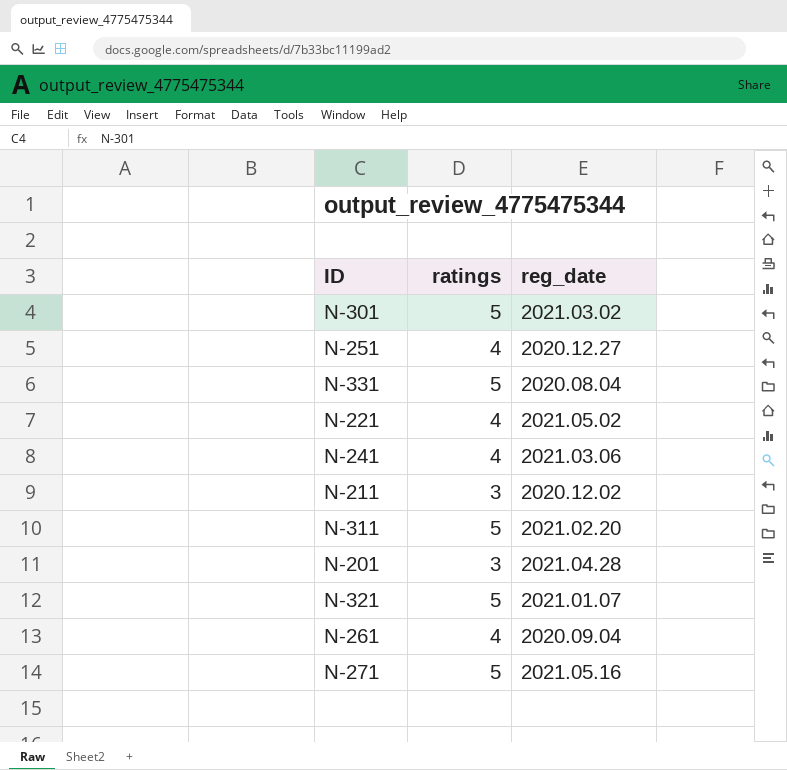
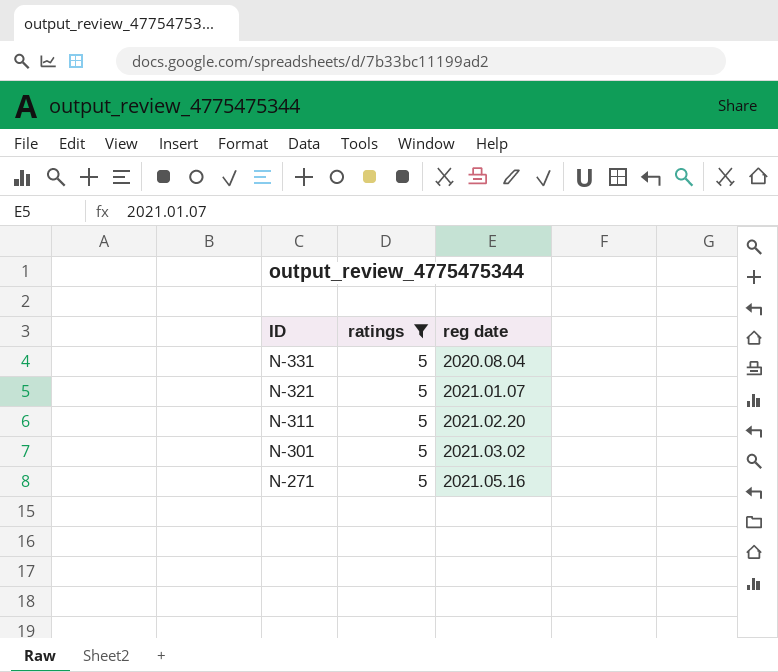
filter: none -> ratings = 5
row order: none -> ID descending
column name: reg_date -> reg date

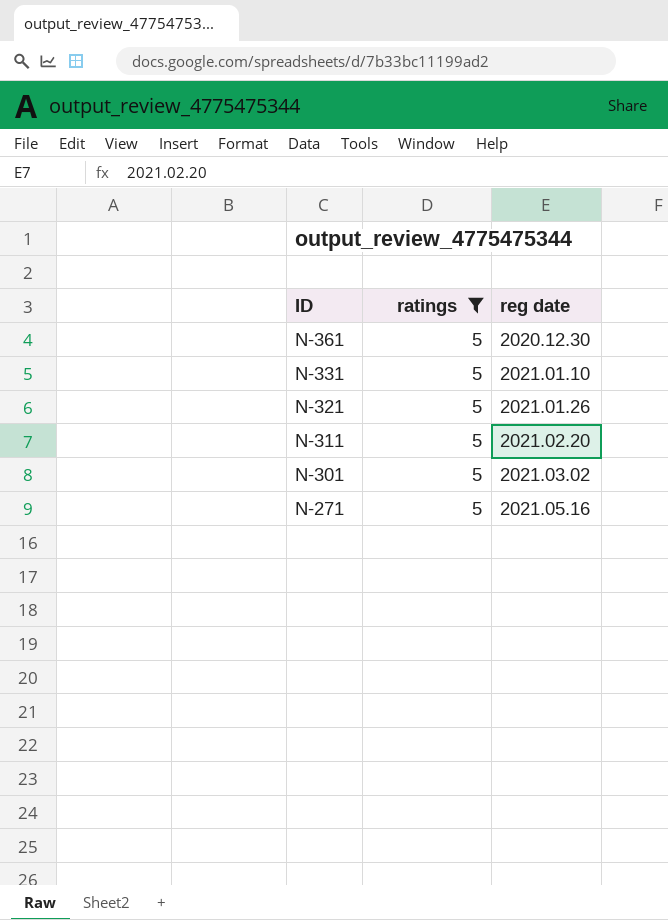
row N-361: none -> 5 | 2020.12.30
N-331 | reg date: 2020.08.04 -> 2021.01.10
N-321 | reg date: 2021.01.07 -> 2021.01.26

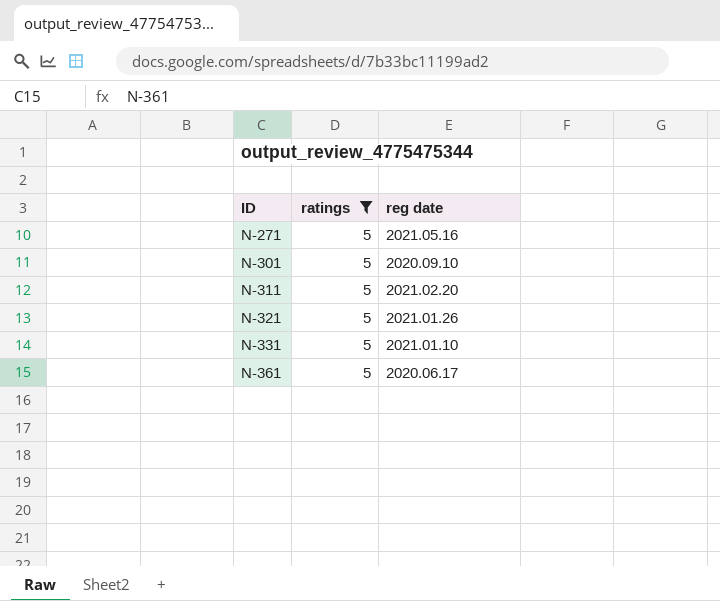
row order: ID descending -> ID ascending
N-301 | reg date: 2021.03.02 -> 2020.09.10
N-361 | reg date: 2020.12.30 -> 2020.06.17

